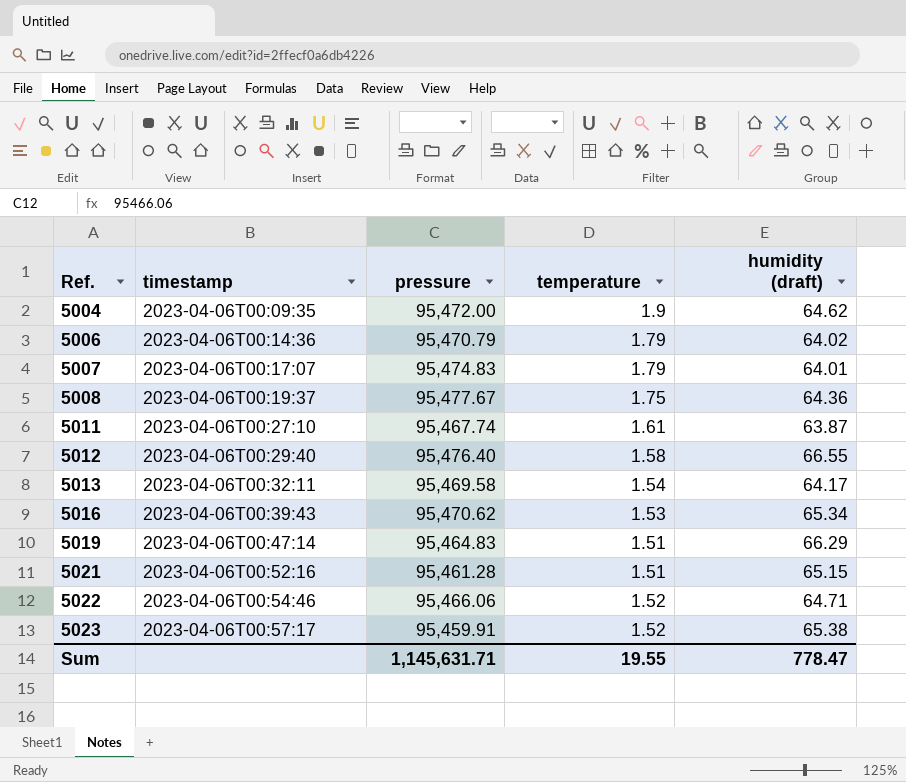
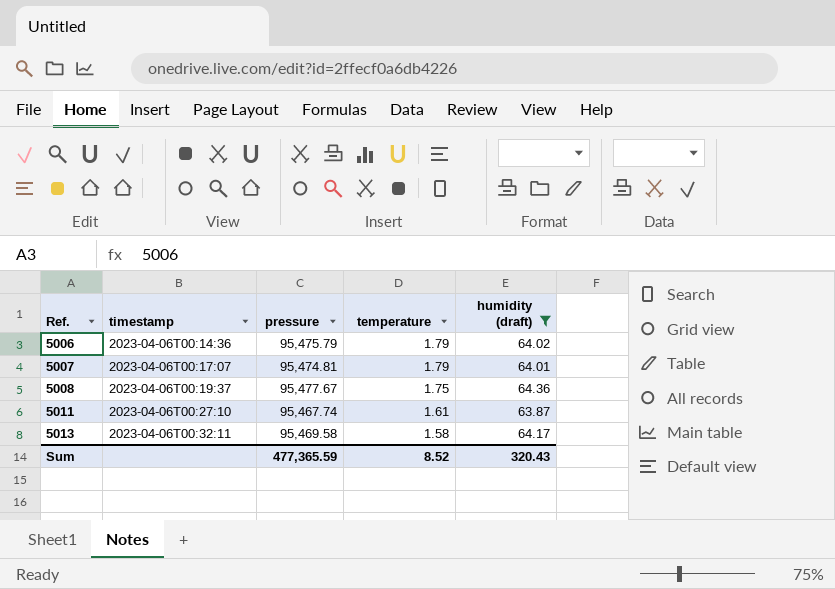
filter: none -> humidity (draft) <= 64.36
5006 | pressure: 95,470.79 -> 95,475.79
5007 | pressure: 95,474.83 -> 95,474.81
5013 | temperature: 1.54 -> 1.58
Sum | pressure: 1,145,631.71 -> 477,365.59
Sum | temperature: 19.55 -> 8.52
Sum | humidity (draft): 778.47 -> 320.43

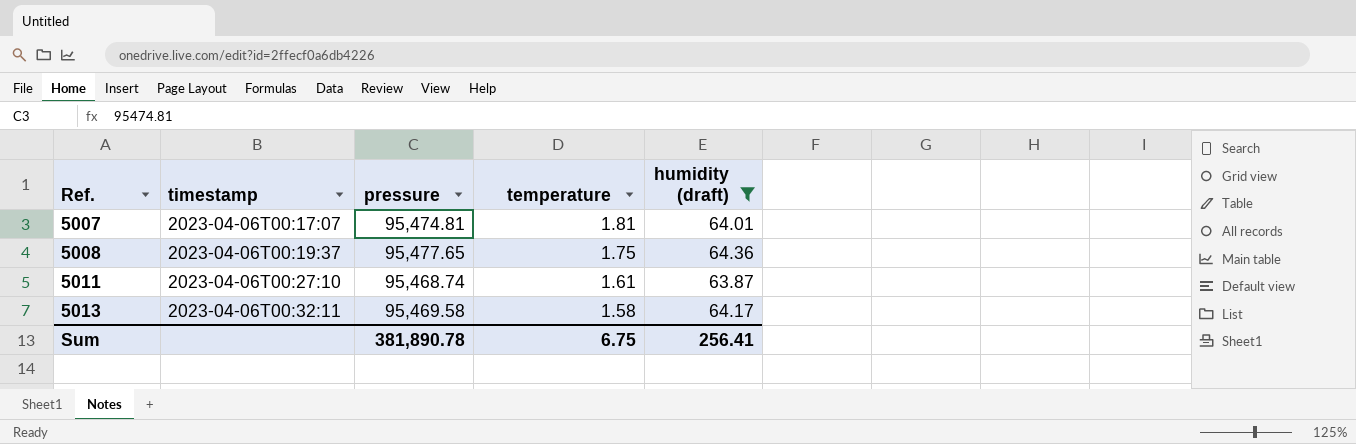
row 5006: 2023-04-06T00:14:36 | 95,475.79 | 1.79 | 64.02 -> none
5007 | temperature: 1.79 -> 1.81
5008 | pressure: 95,477.67 -> 95,477.65
5011 | pressure: 95,467.74 -> 95,468.74
Sum | pressure: 477,365.59 -> 381,890.78
Sum | temperature: 8.52 -> 6.75
Sum | humidity (draft): 320.43 -> 256.41

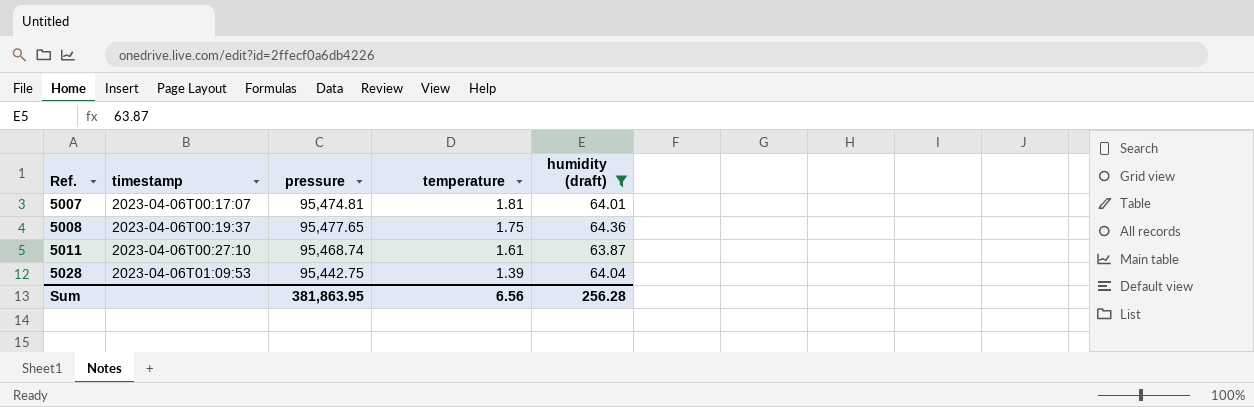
row 5013: 2023-04-06T00:32:11 | 95,469.58 | 1.58 | 64.17 -> none
row 5028: none -> 2023-04-06T01:09:53 | 95,442.75 | 1.39 | 64.04
Sum | pressure: 381,890.78 -> 381,863.95
Sum | temperature: 6.75 -> 6.56
Sum | humidity (draft): 256.41 -> 256.28

